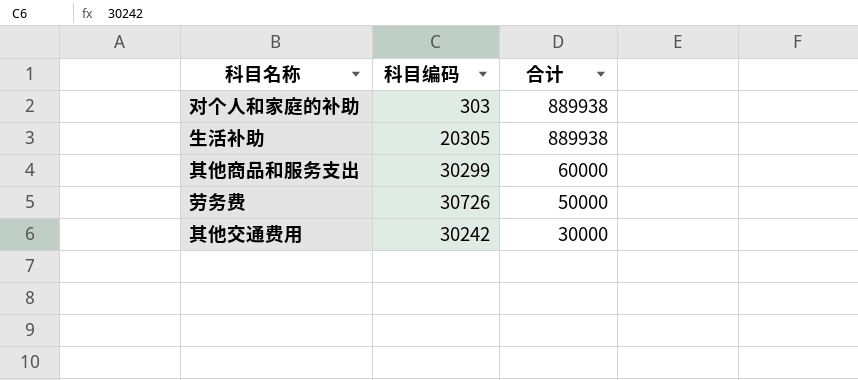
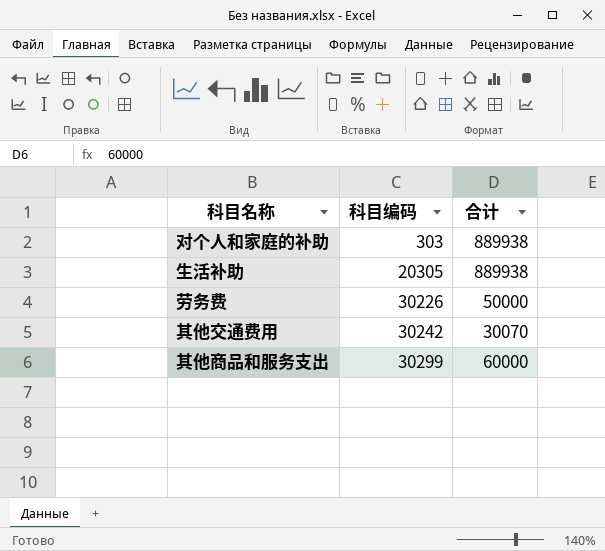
row order: 合计 descending -> 科目编码 ascending
劳务费 | 科目编码: 30726 -> 30226
其他交通费用 | 合计: 30000 -> 30070

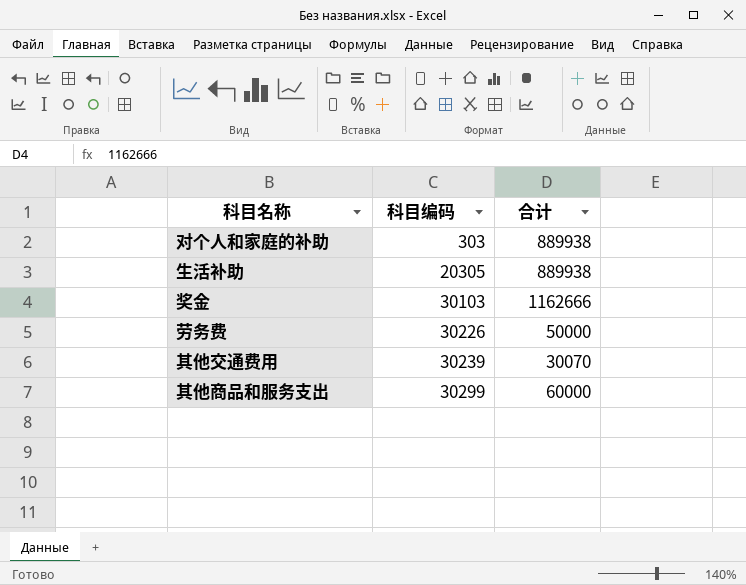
row 奖金: none -> 30103 | 1162666
其他交通费用 | 科目编码: 30242 -> 30239

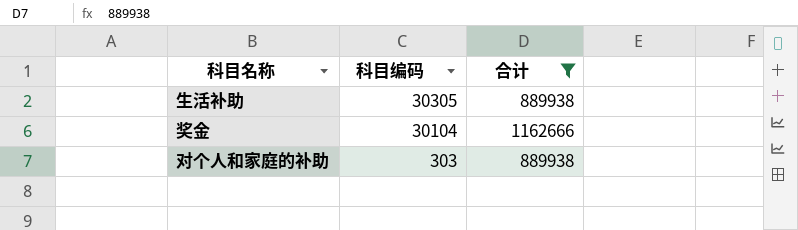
filter: none -> 合计 >= 889938
row order: 科目编码 ascending -> 科目编码 descending
生活补助 | 科目编码: 20305 -> 30305
奖金 | 科目编码: 30103 -> 30104

